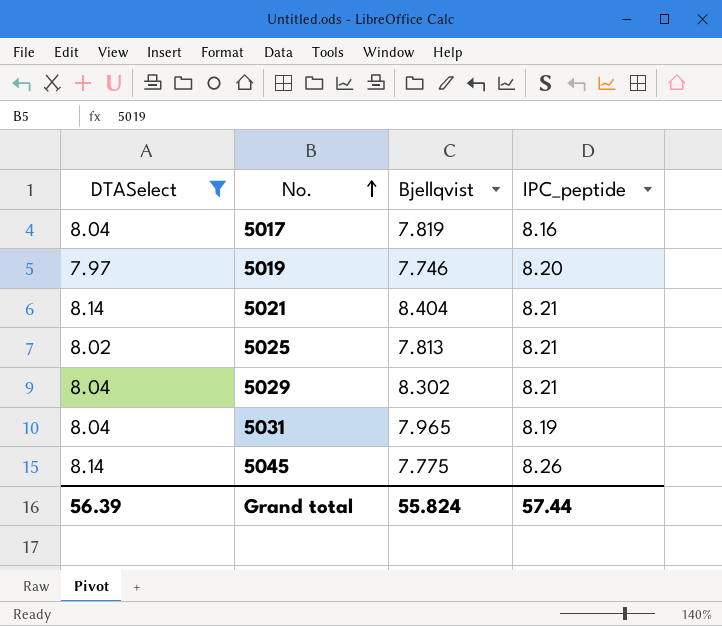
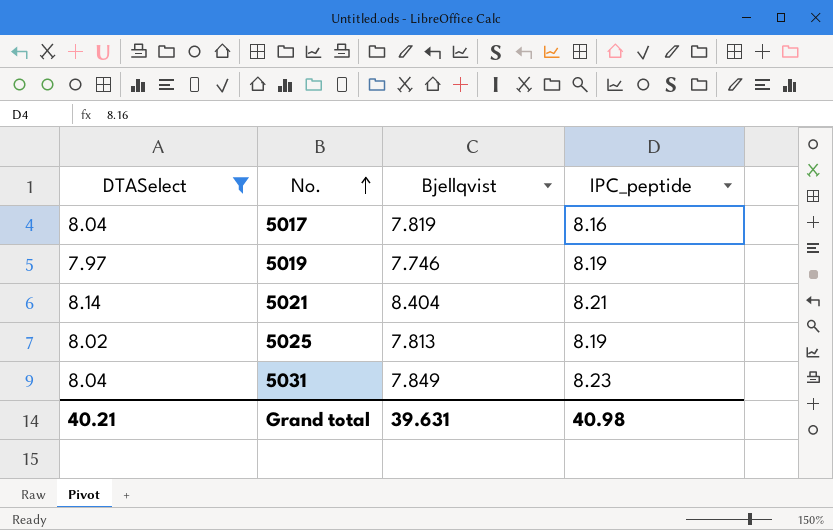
row 5029: 8.04 | 8.302 | 8.21 -> none
row 5045: 8.14 | 7.775 | 8.26 -> none
5019 | IPC_peptide: 8.20 -> 8.19
5025 | IPC_peptide: 8.21 -> 8.19
5031 | Bjellqvist: 7.965 -> 7.849
5031 | IPC_peptide: 8.19 -> 8.23
Grand total | DTASelect: 56.39 -> 40.21
Grand total | Bjellqvist: 55.824 -> 39.631
Grand total | IPC_peptide: 57.44 -> 40.98

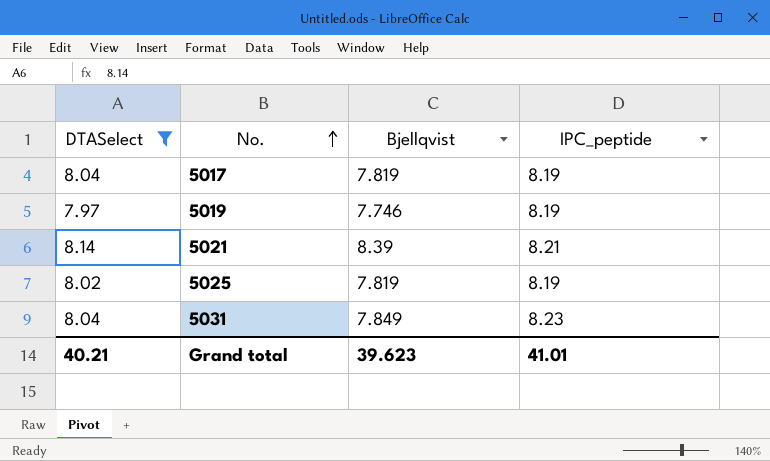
5017 | IPC_peptide: 8.16 -> 8.19
5021 | Bjellqvist: 8.404 -> 8.39
5025 | Bjellqvist: 7.813 -> 7.819
Grand total | Bjellqvist: 39.631 -> 39.623
Grand total | IPC_peptide: 40.98 -> 41.01

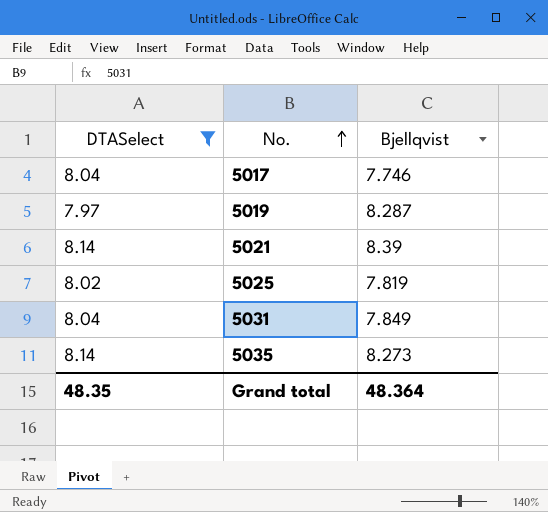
column IPC_peptide | position: 4 -> none
5017 | Bjellqvist: 7.819 -> 7.746
5019 | Bjellqvist: 7.746 -> 8.287
row 5035: none -> 8.14 | 8.273
Grand total | DTASelect: 40.21 -> 48.35
Grand total | Bjellqvist: 39.623 -> 48.364

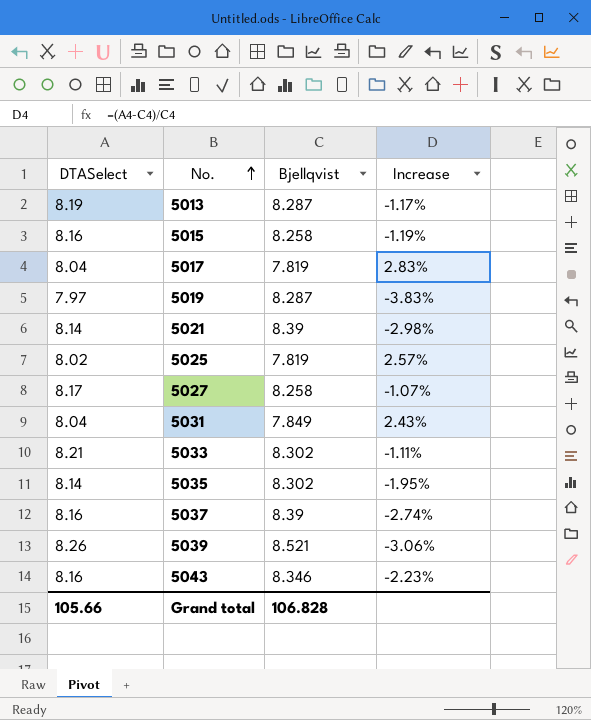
filter: DTASelect <= 8.14 -> none
column Increase | formula: none -> ([DTASelect] - [Bjellqvist]) / [Bjellqvist]
5017 | Bjellqvist: 7.746 -> 7.819
5035 | Bjellqvist: 8.273 -> 8.302
Grand total | DTASelect: 48.35 -> 105.66
Grand total | Bjellqvist: 48.364 -> 106.828

